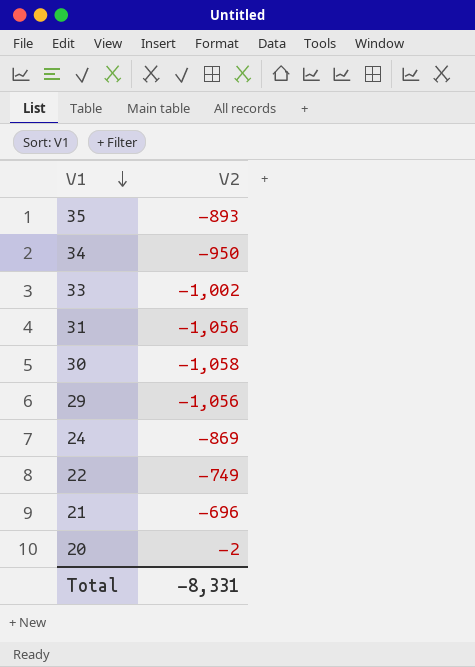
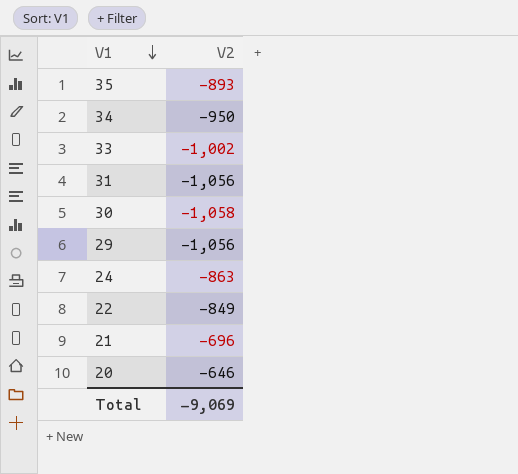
24 | V2: -869 -> -863
22 | V2: -749 -> -849
20 | V2: -2 -> -646
Total | V2: -8,331 -> -9,069

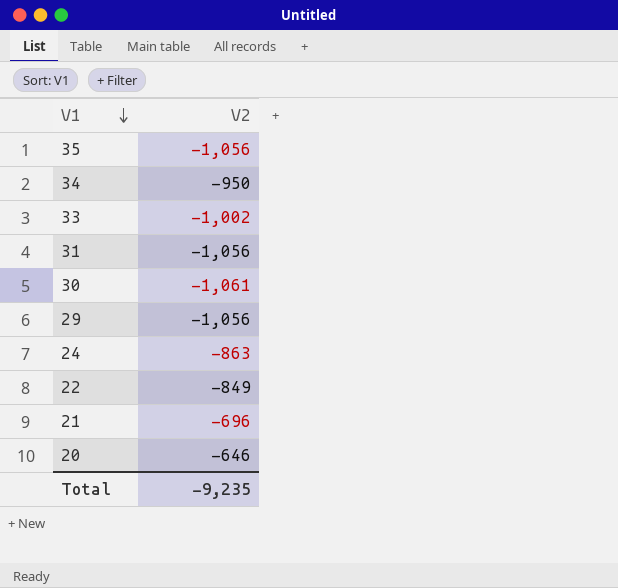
35 | V2: -893 -> -1,056
30 | V2: -1,058 -> -1,061
Total | V2: -9,069 -> -9,235

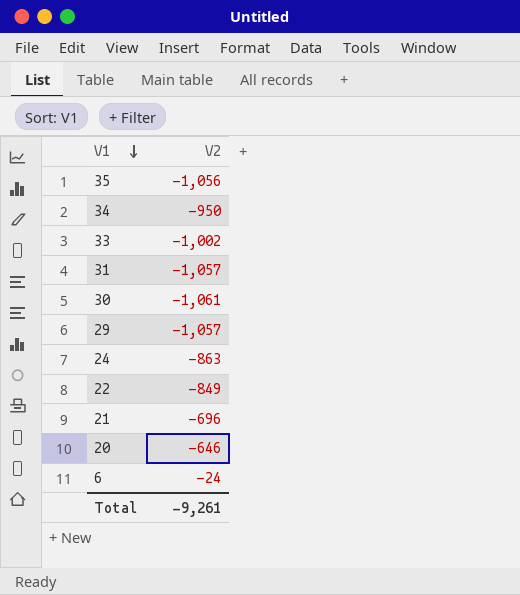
31 | V2: -1,056 -> -1,057
29 | V2: -1,056 -> -1,057
row 6: none -> -24
Total | V2: -9,235 -> -9,261

